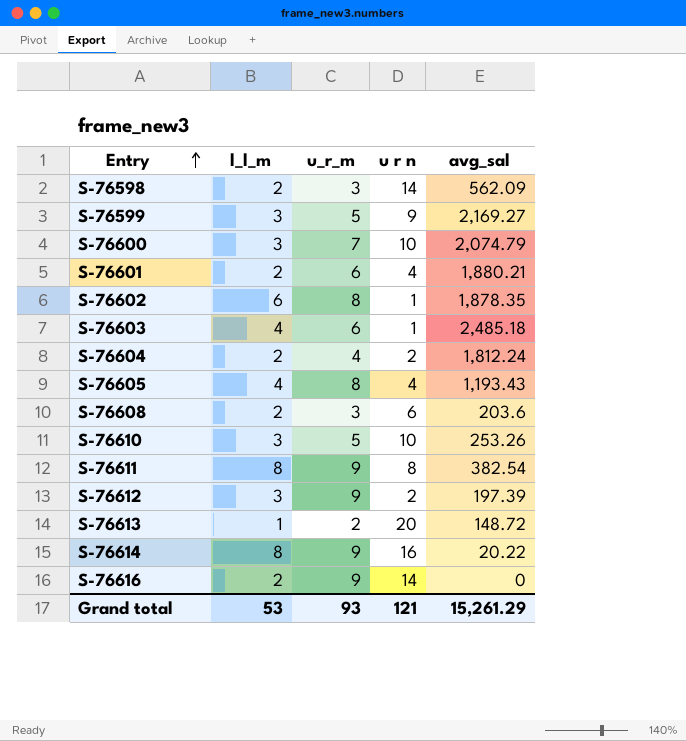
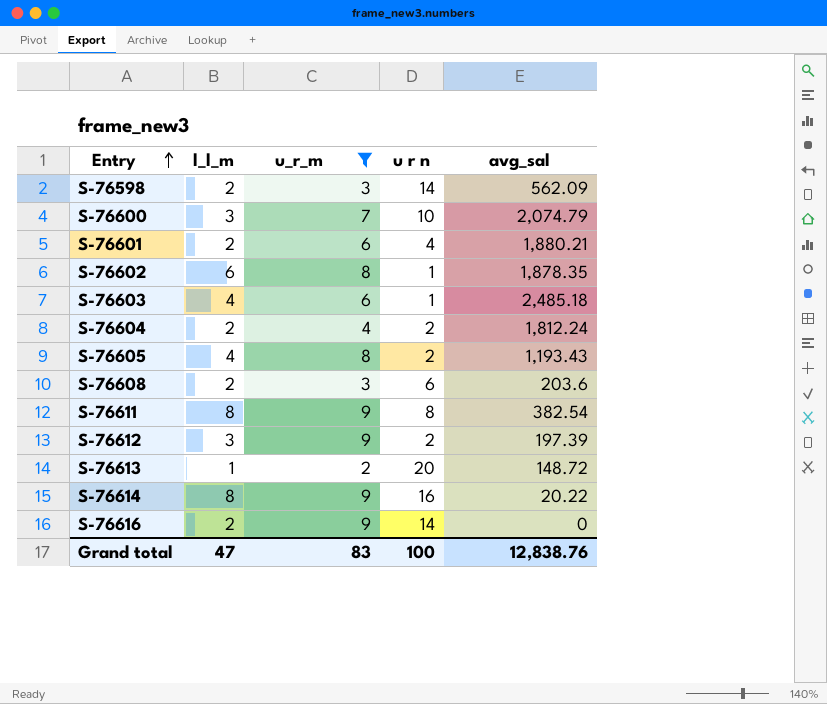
filter: none -> u_r_m != 5
S-76605 | u r n: 4 -> 2
Grand total | l_l_m: 53 -> 47
Grand total | u_r_m: 93 -> 83
Grand total | u r n: 121 -> 100
Grand total | avg_sal: 15,261.29 -> 12,838.76

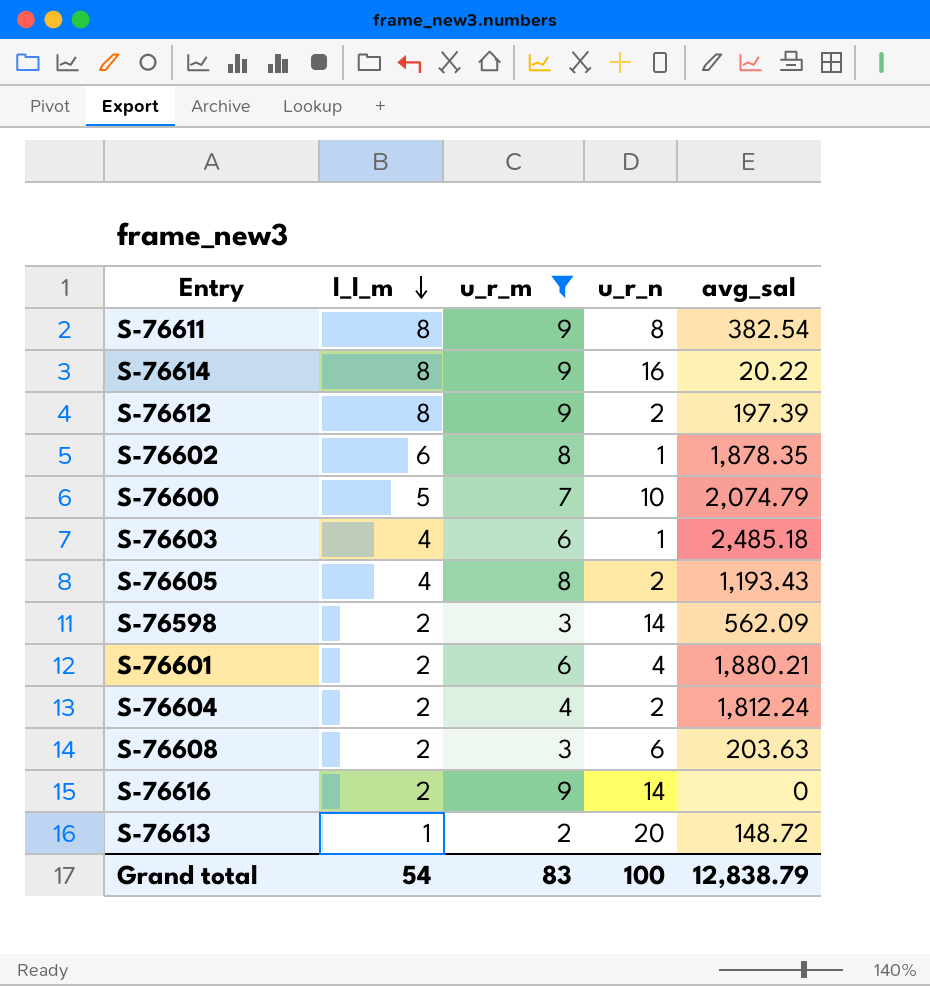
row order: Entry ascending -> l_l_m descending
column name: u r n -> u_r_n
S-76612 | l_l_m: 3 -> 8
S-76600 | l_l_m: 3 -> 5
S-76608 | avg_sal: 203.6 -> 203.63
Grand total | l_l_m: 47 -> 54
Grand total | avg_sal: 12,838.76 -> 12,838.79

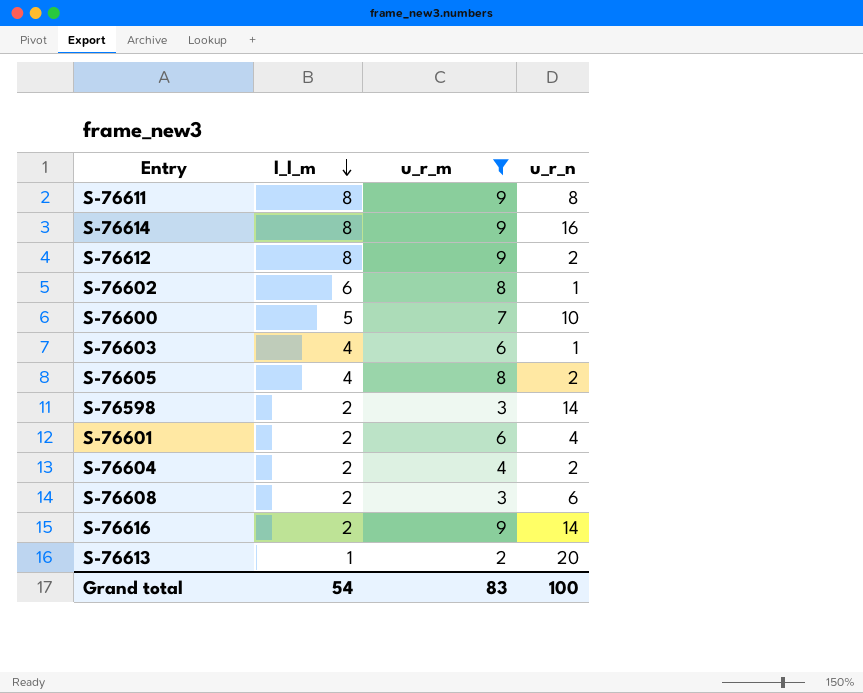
column avg_sal | position: 5 -> none

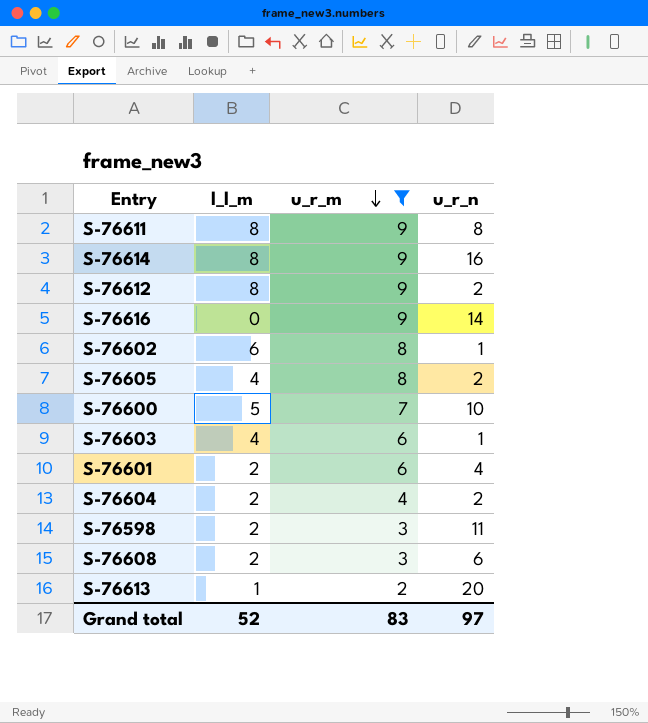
row order: l_l_m descending -> u_r_m descending
S-76616 | l_l_m: 2 -> 0
S-76598 | u_r_n: 14 -> 11
Grand total | l_l_m: 54 -> 52
Grand total | u_r_n: 100 -> 97

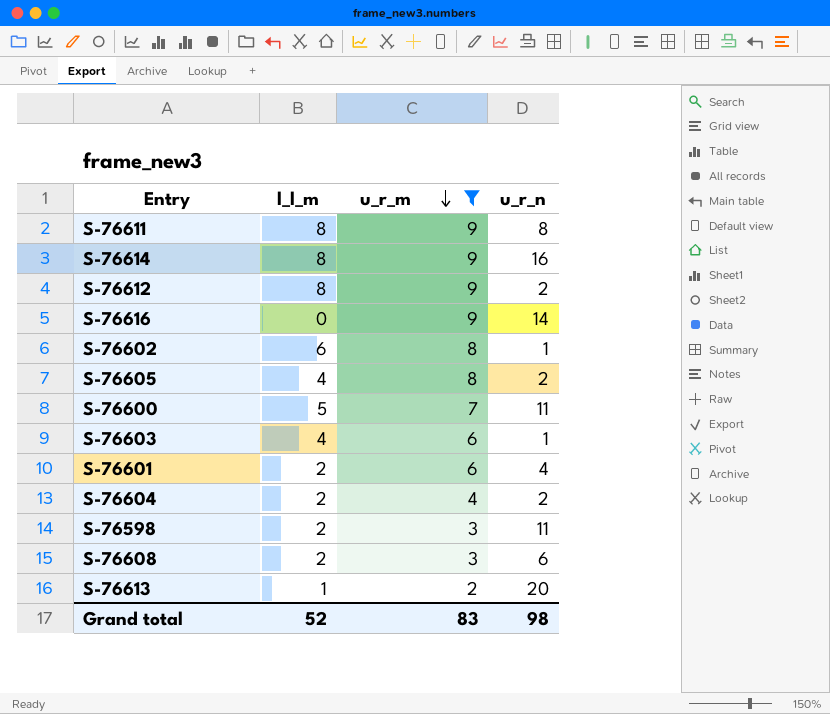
S-76600 | u_r_n: 10 -> 11
Grand total | u_r_n: 97 -> 98

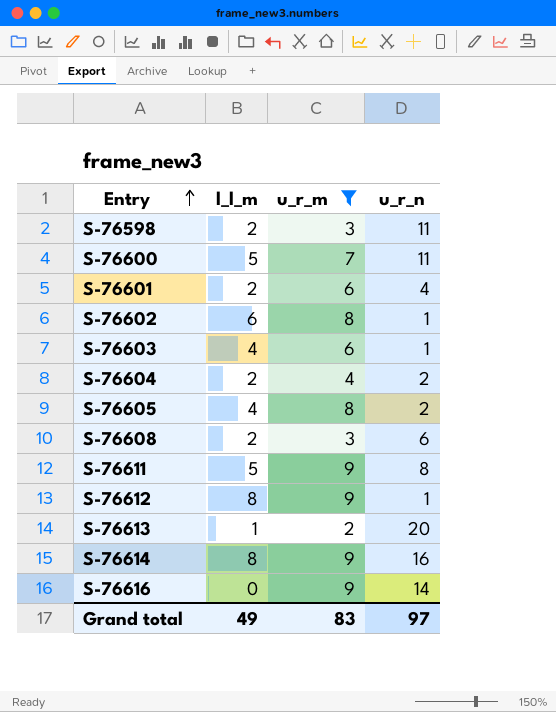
row order: u_r_m descending -> Entry ascending
S-76611 | l_l_m: 8 -> 5
S-76612 | u_r_n: 2 -> 1
Grand total | l_l_m: 52 -> 49
Grand total | u_r_n: 98 -> 97

